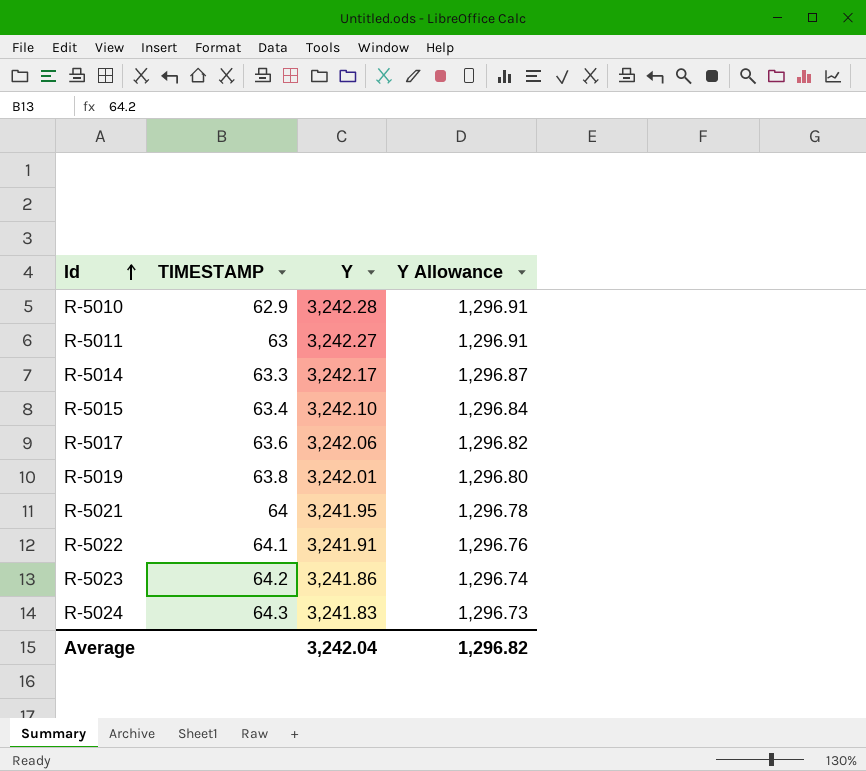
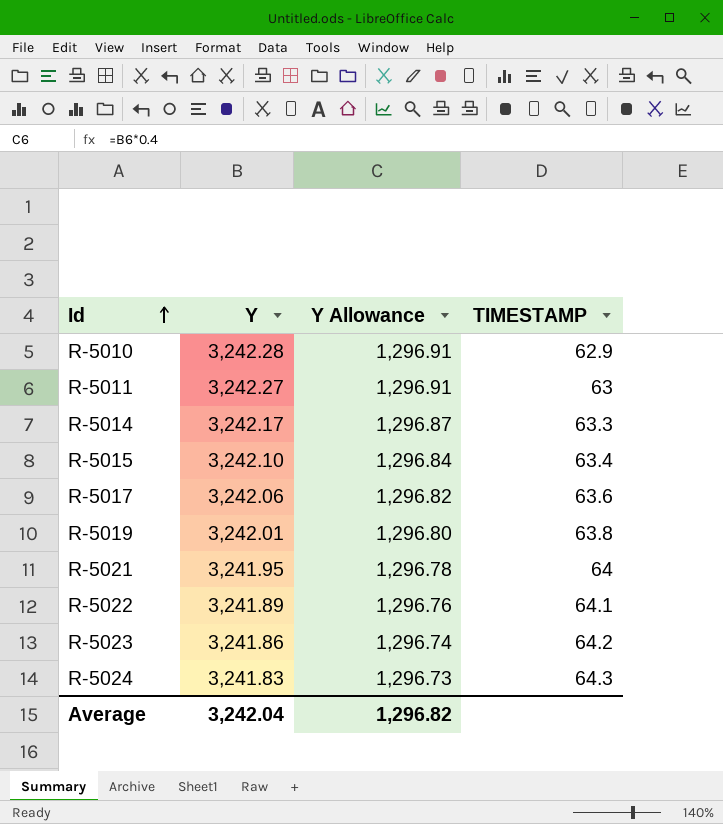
column TIMESTAMP | position: 2 -> 4
R-5022 | Y: 3,241.91 -> 3,241.89

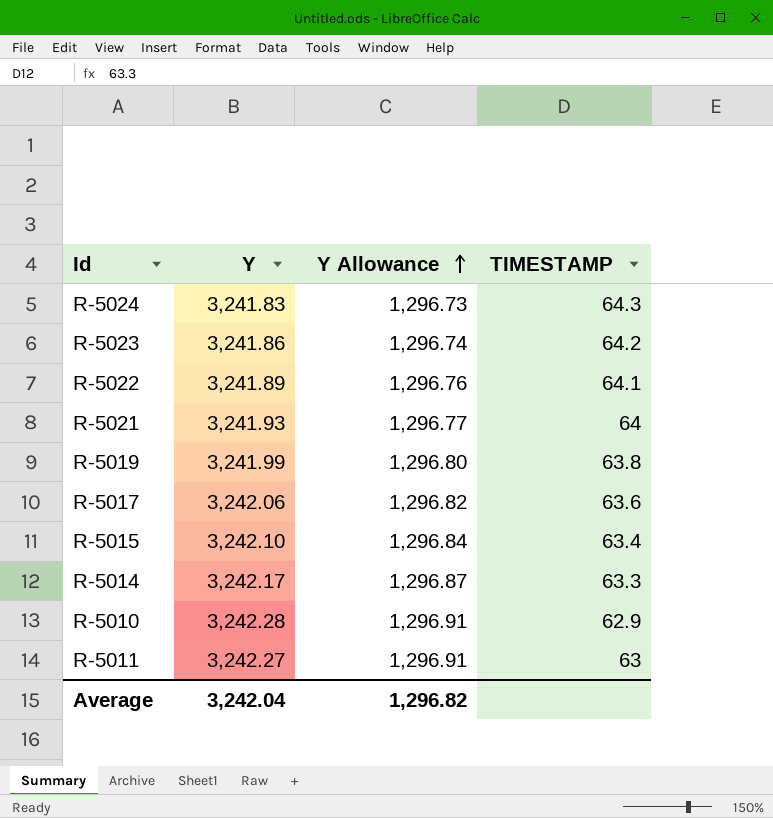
row order: Id ascending -> Y Allowance ascending
R-5021 | Y: 3,241.95 -> 3,241.93
R-5021 | Y Allowance: 1,296.78 -> 1,296.77
R-5019 | Y: 3,242.01 -> 3,241.99

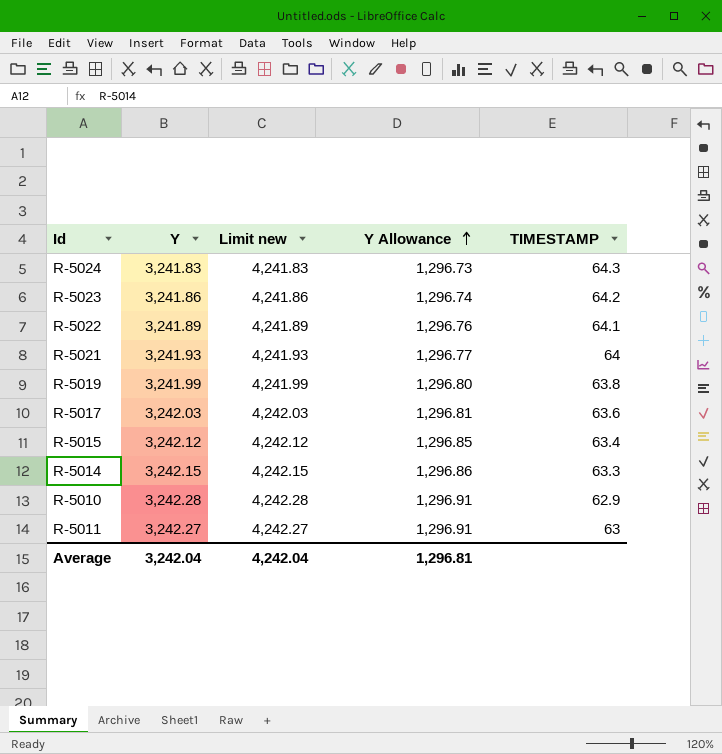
column Limit new | formula: none -> [Y] + 1000
R-5017 | Y: 3,242.06 -> 3,242.03
R-5017 | Y Allowance: 1,296.82 -> 1,296.81
R-5015 | Y: 3,242.10 -> 3,242.12
R-5015 | Y Allowance: 1,296.84 -> 1,296.85
R-5014 | Y: 3,242.17 -> 3,242.15
R-5014 | Y Allowance: 1,296.87 -> 1,296.86
Average | Y Allowance: 1,296.82 -> 1,296.81

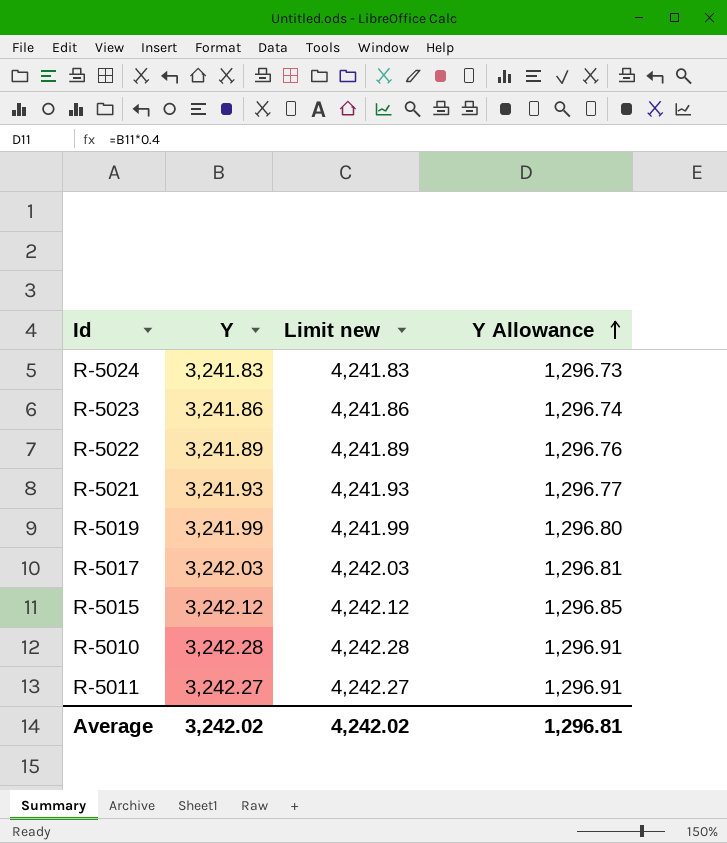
column TIMESTAMP | position: 5 -> none
row R-5014: 3,242.15 | 4,242.15 | 1,296.86 | 63.3 -> none
Average | Y: 3,242.04 -> 3,242.02
Average | Limit new: 4,242.04 -> 4,242.02

